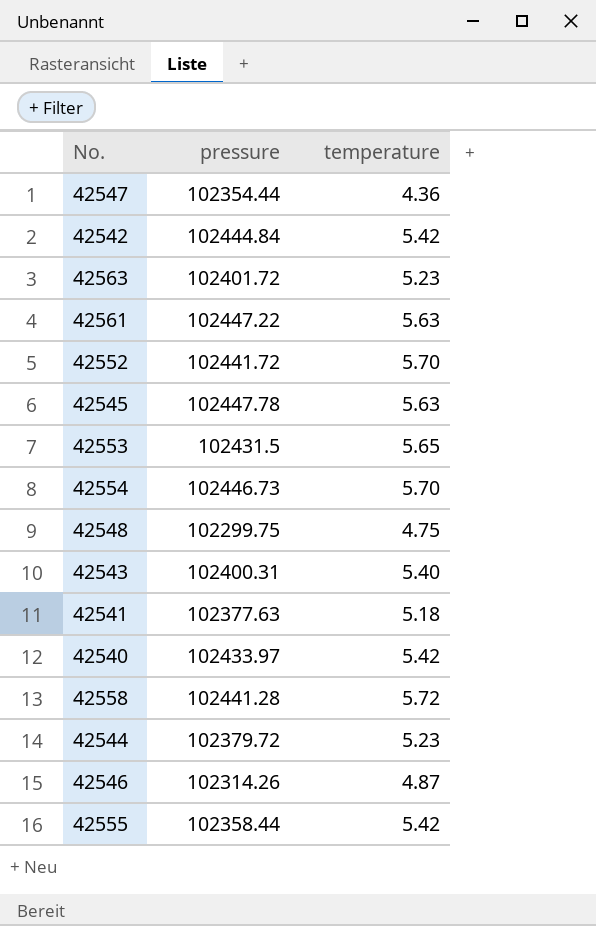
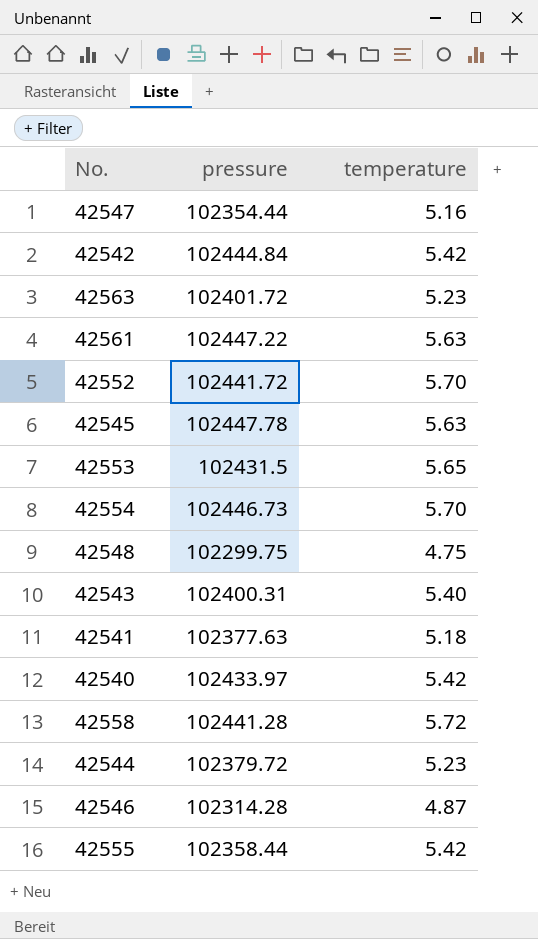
42547 | temperature: 4.36 -> 5.16
42546 | pressure: 102314.26 -> 102314.28

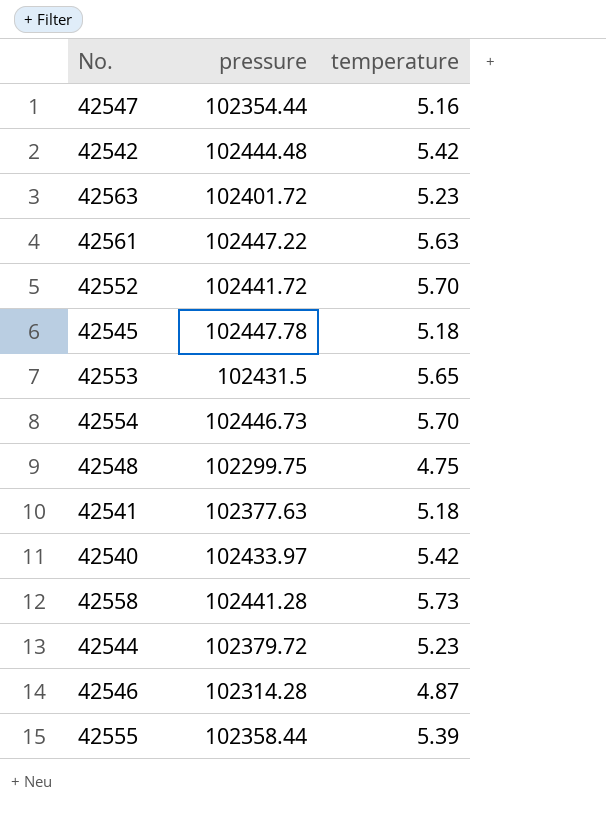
row 42543: 102400.31 | 5.40 -> none
42542 | pressure: 102444.84 -> 102444.48
42545 | temperature: 5.63 -> 5.18
42558 | temperature: 5.72 -> 5.73
42555 | temperature: 5.42 -> 5.39

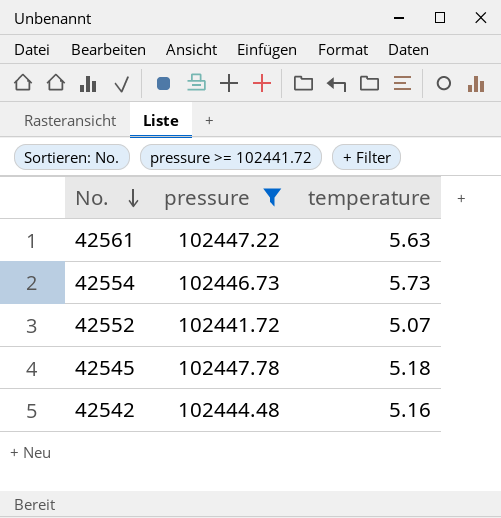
filter: none -> pressure >= 102441.72
row order: none -> No. descending
42554 | temperature: 5.70 -> 5.73
42552 | temperature: 5.70 -> 5.07
42542 | temperature: 5.42 -> 5.16

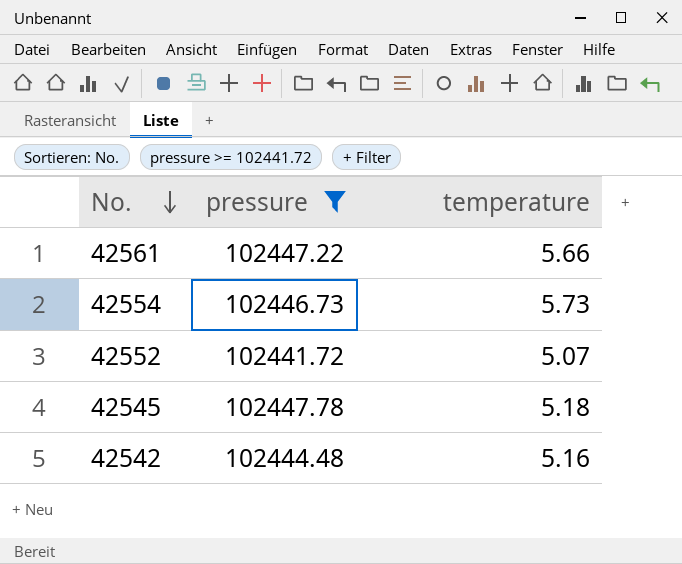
42561 | temperature: 5.63 -> 5.66

